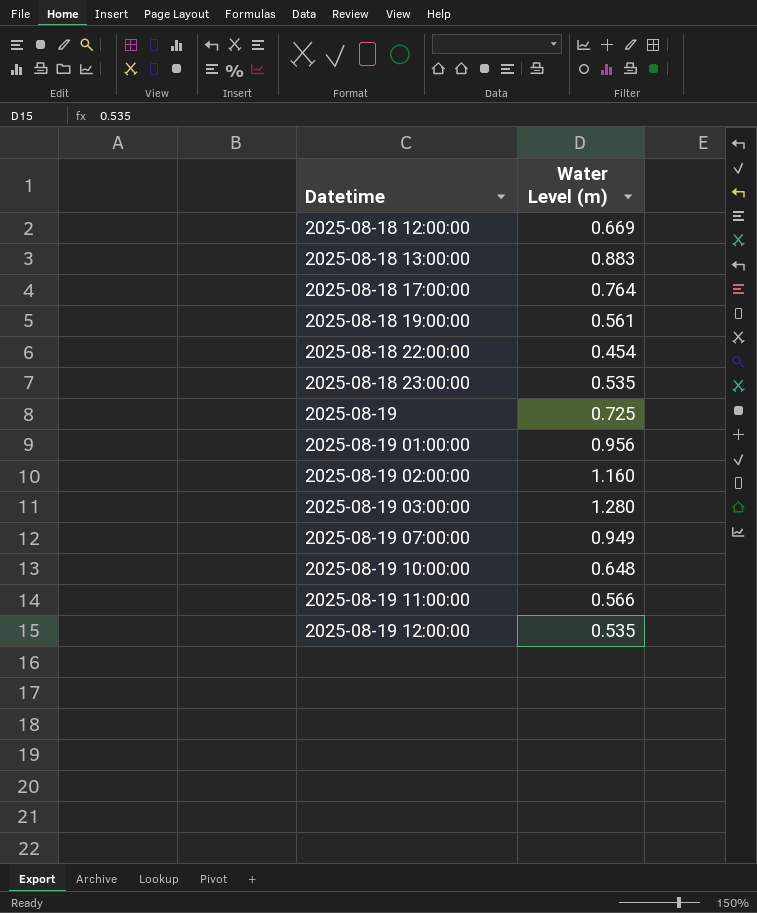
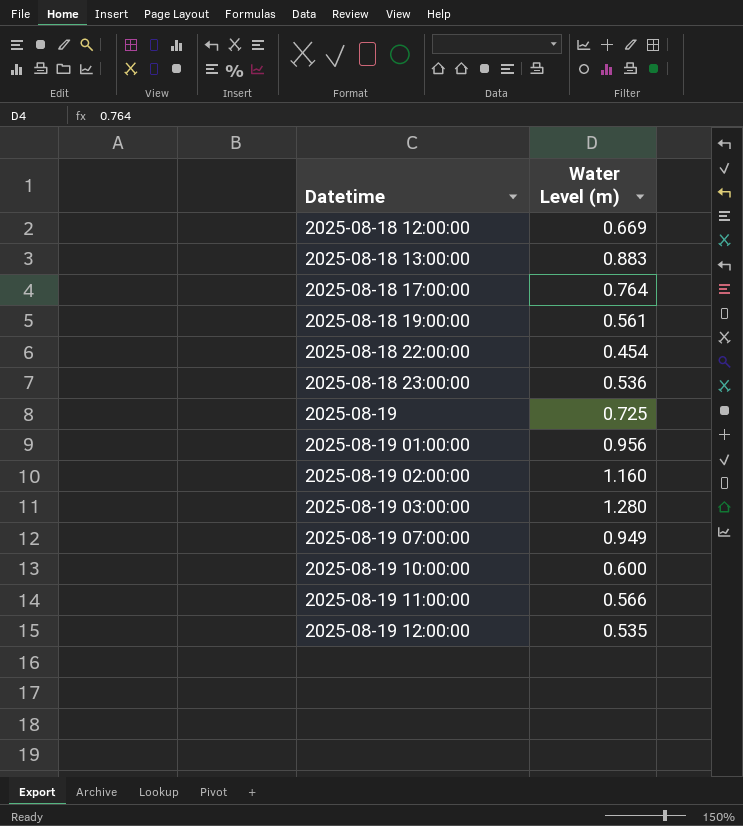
2025-08-18 23:00:00 | Water Level (m): 0.535 -> 0.536
2025-08-19 10:00:00 | Water Level (m): 0.648 -> 0.600

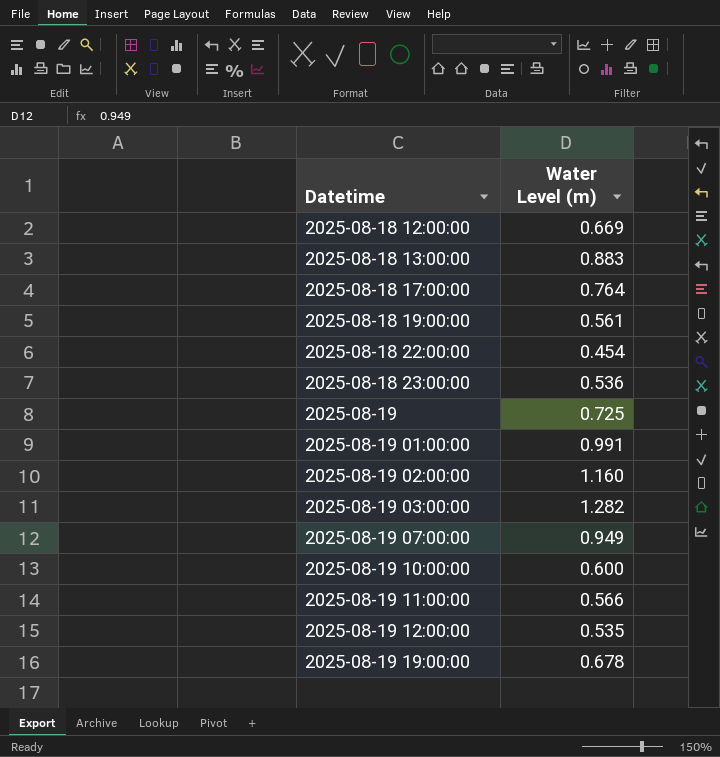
2025-08-19 01:00:00 | Water Level (m): 0.956 -> 0.991
2025-08-19 03:00:00 | Water Level (m): 1.280 -> 1.282
row 2025-08-19 19:00:00: none -> 0.678

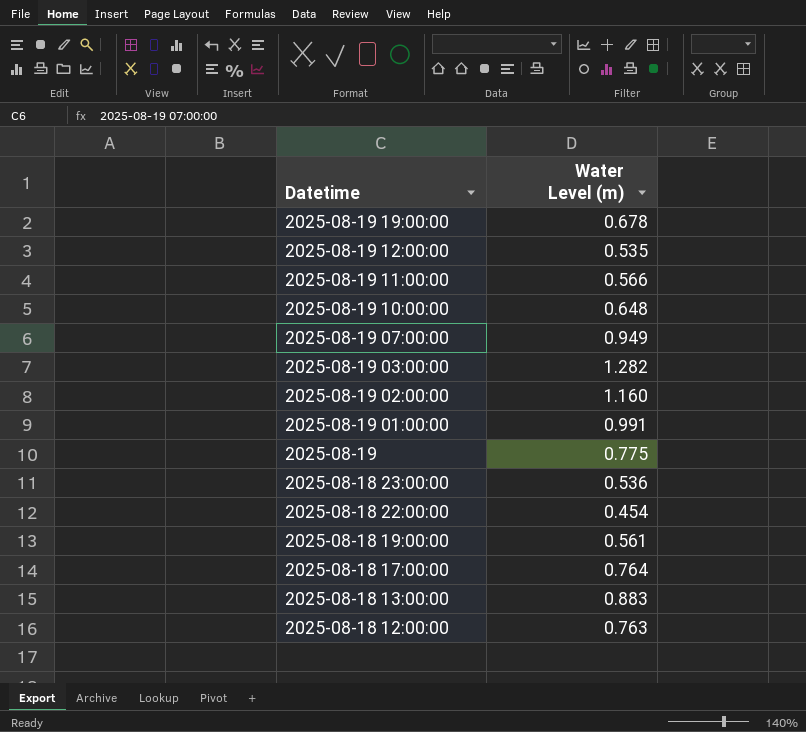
row order: Datetime ascending -> Datetime descending
2025-08-19 10:00:00 | Water Level (m): 0.600 -> 0.648
2025-08-19 | Water Level (m): 0.725 -> 0.775
2025-08-18 12:00:00 | Water Level (m): 0.669 -> 0.763

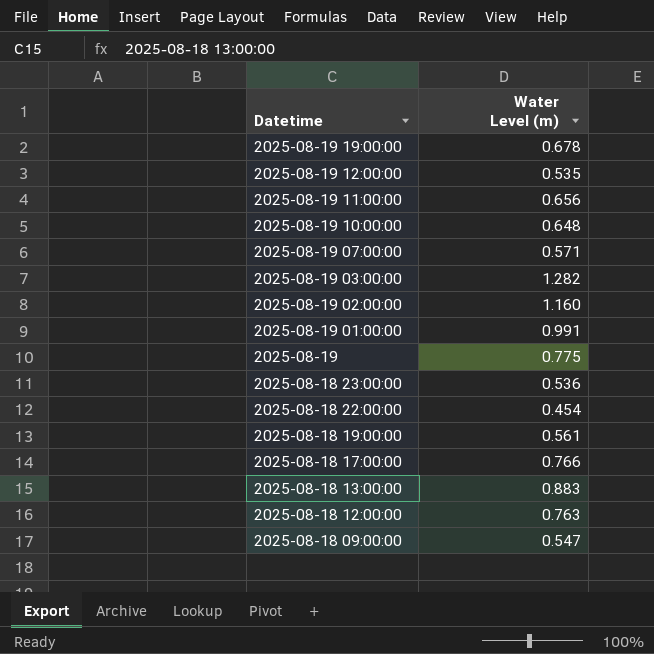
2025-08-19 11:00:00 | Water Level (m): 0.566 -> 0.656
2025-08-19 07:00:00 | Water Level (m): 0.949 -> 0.571
2025-08-18 17:00:00 | Water Level (m): 0.764 -> 0.766
row 2025-08-18 09:00:00: none -> 0.547

